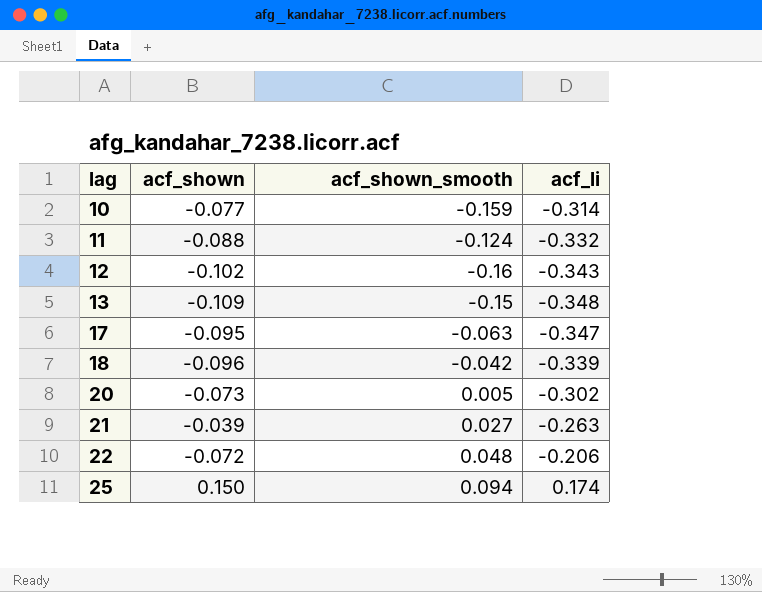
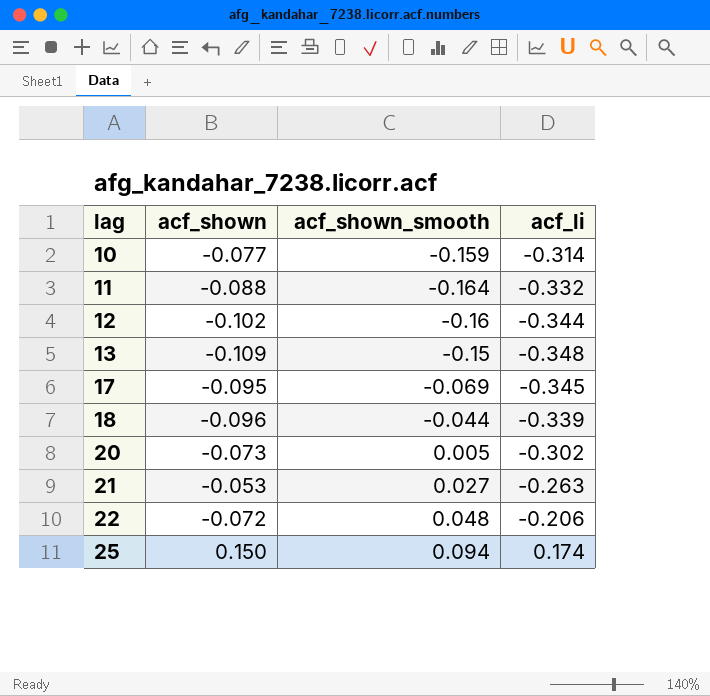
11 | acf_shown_smooth: -0.124 -> -0.164
12 | acf_li: -0.343 -> -0.344
17 | acf_shown_smooth: -0.063 -> -0.069
17 | acf_li: -0.347 -> -0.345
18 | acf_shown_smooth: -0.042 -> -0.044
21 | acf_shown: -0.039 -> -0.053

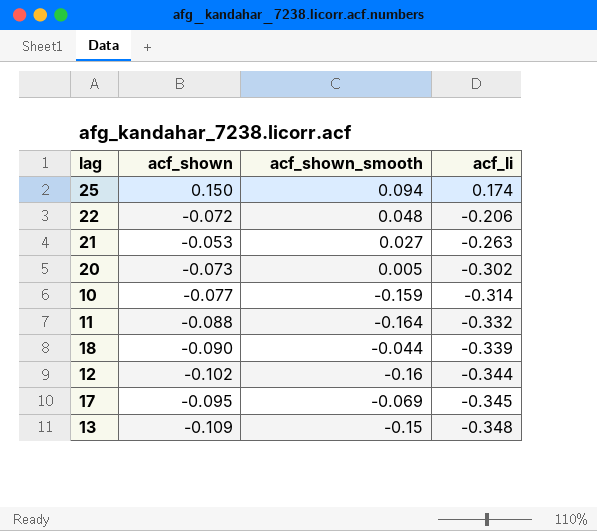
row order: lag ascending -> acf_li descending
18 | acf_shown: -0.096 -> -0.090

